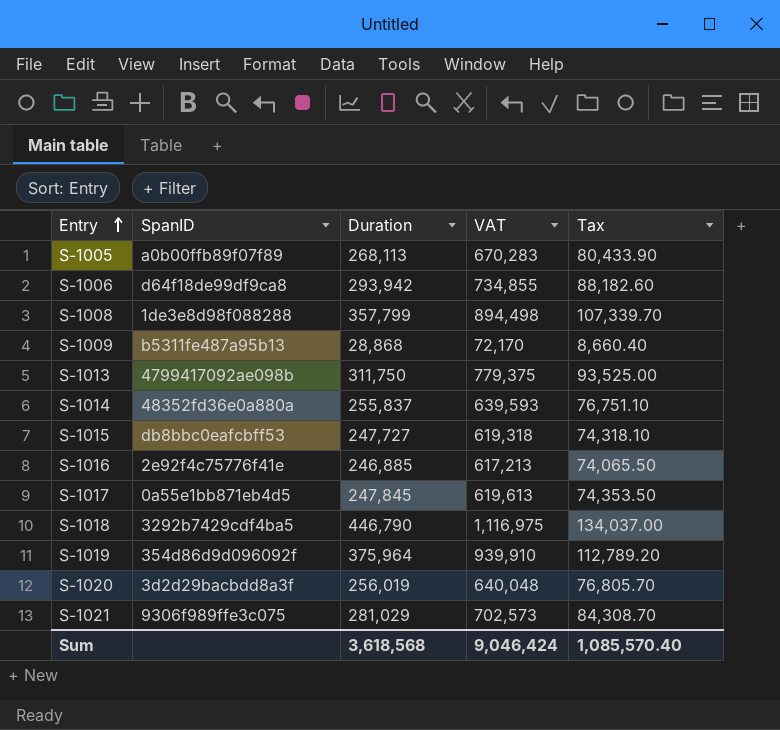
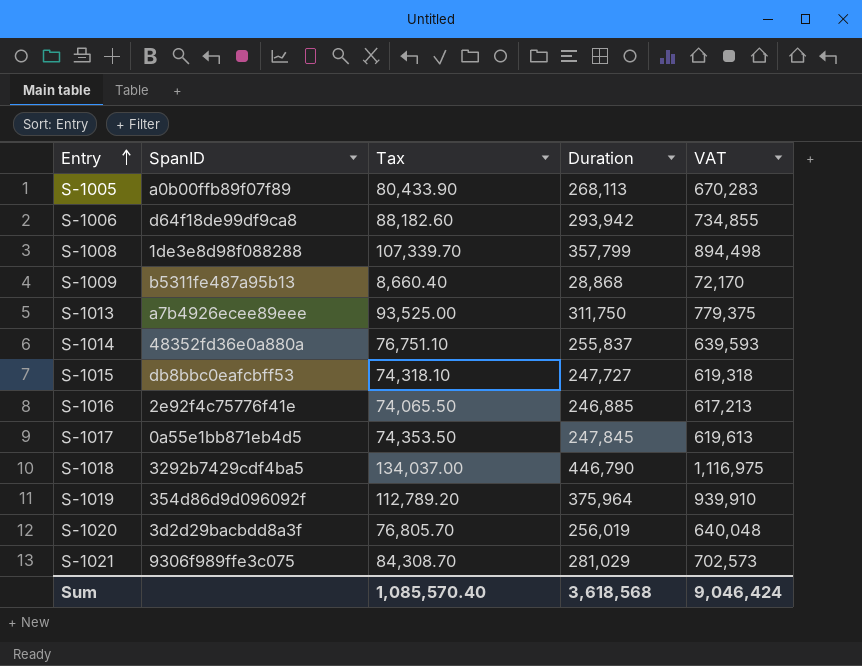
column Tax | position: 5 -> 3
S-1013 | SpanID: 4799417092ae098b -> a7b4926ecee89eee

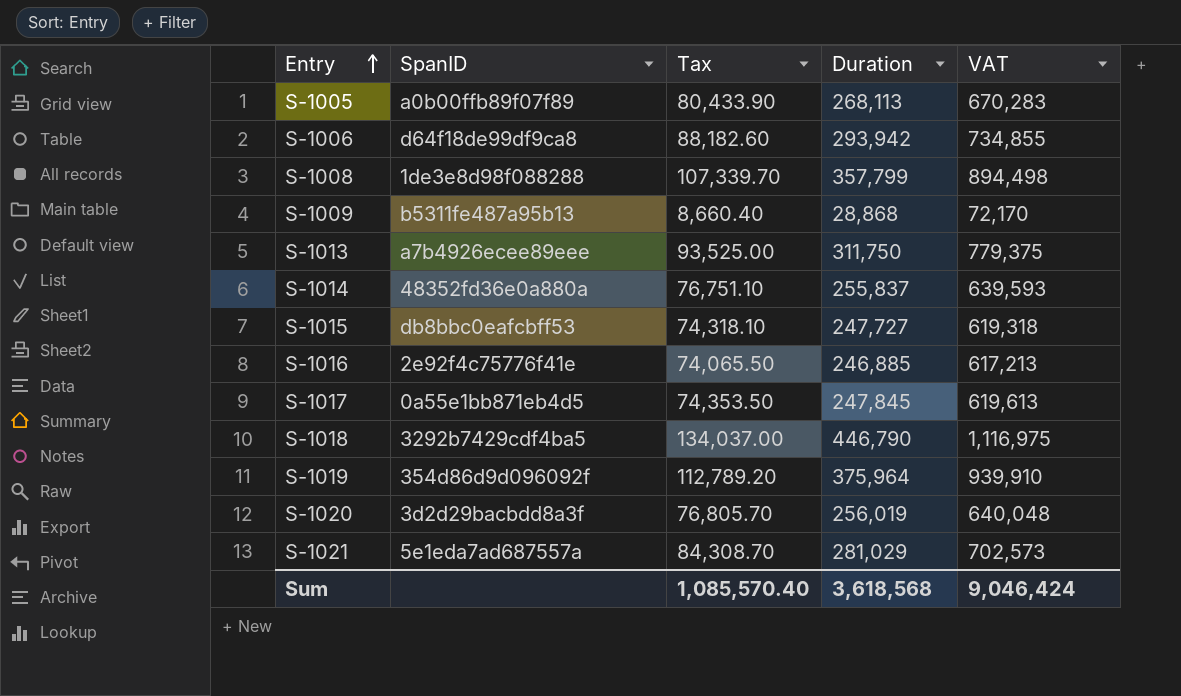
S-1021 | SpanID: 9306f989ffe3c075 -> 5e1eda7ad687557a

